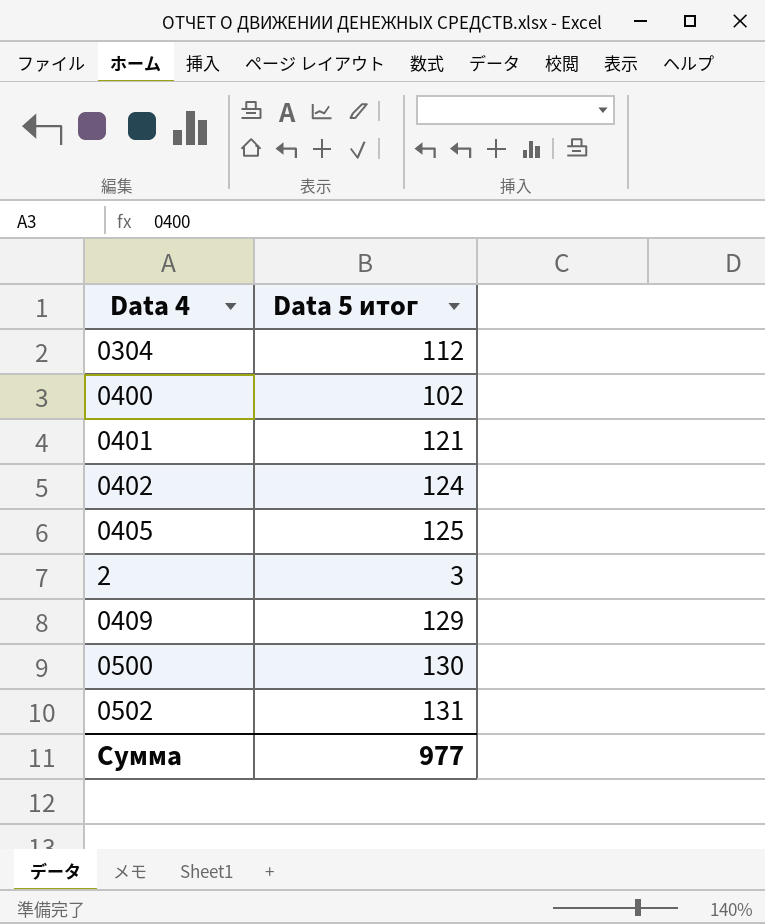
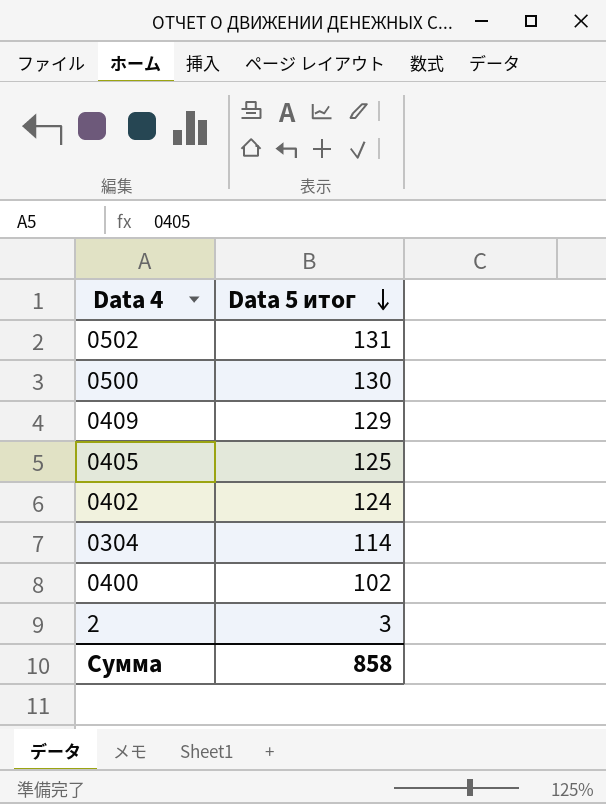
row order: none -> Data 5 итог descending
row 0401: 121 -> none
0304 | Data 5 итог: 112 -> 114
Сумма | Data 5 итог: 977 -> 858

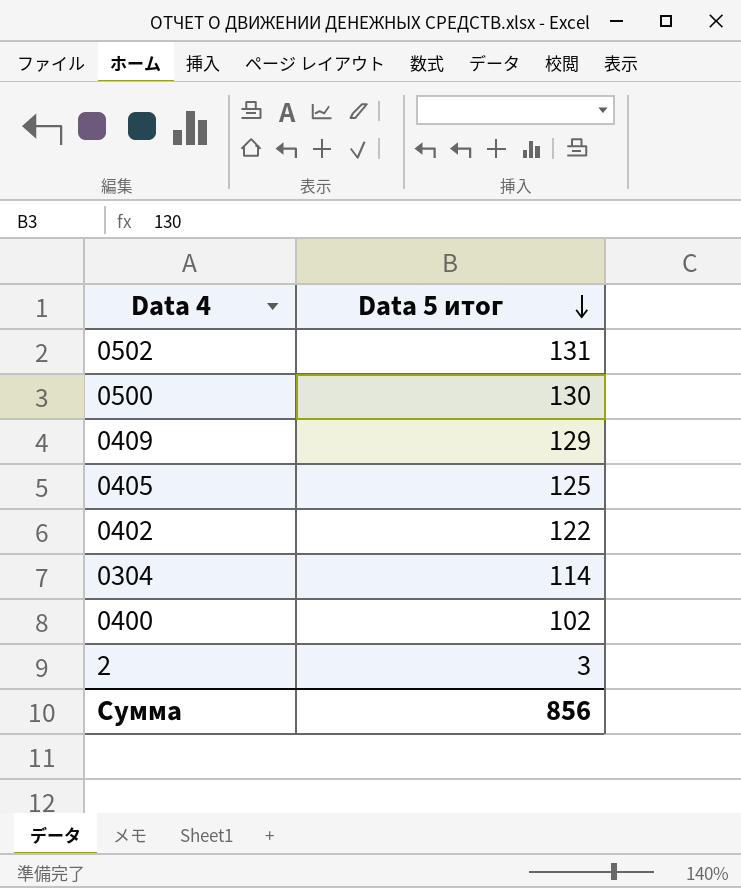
0402 | Data 5 итог: 124 -> 122
Сумма | Data 5 итог: 858 -> 856

